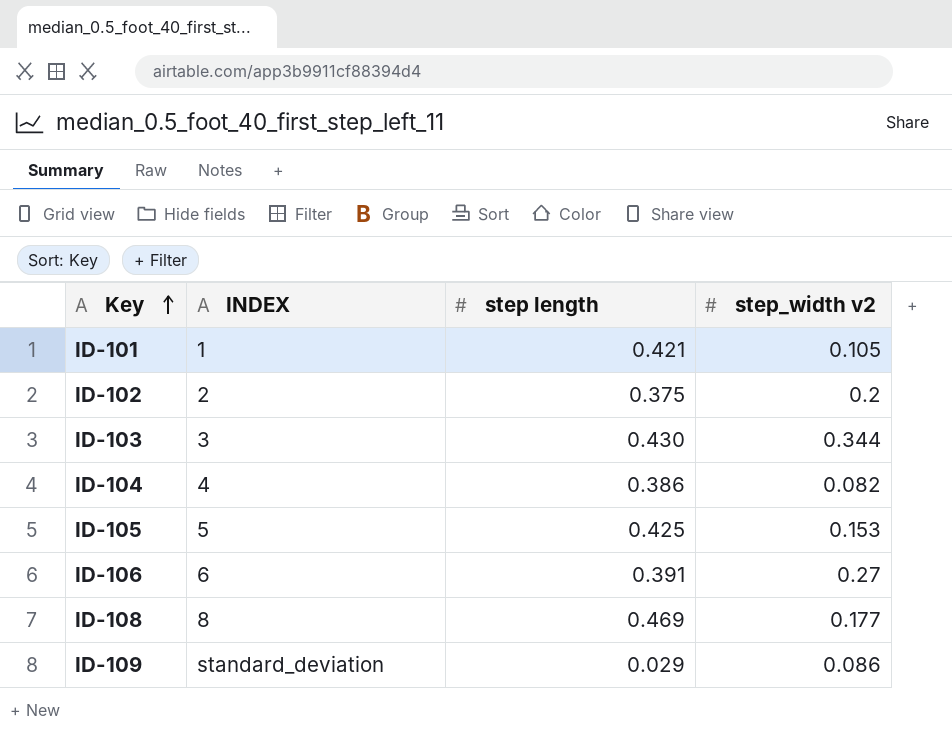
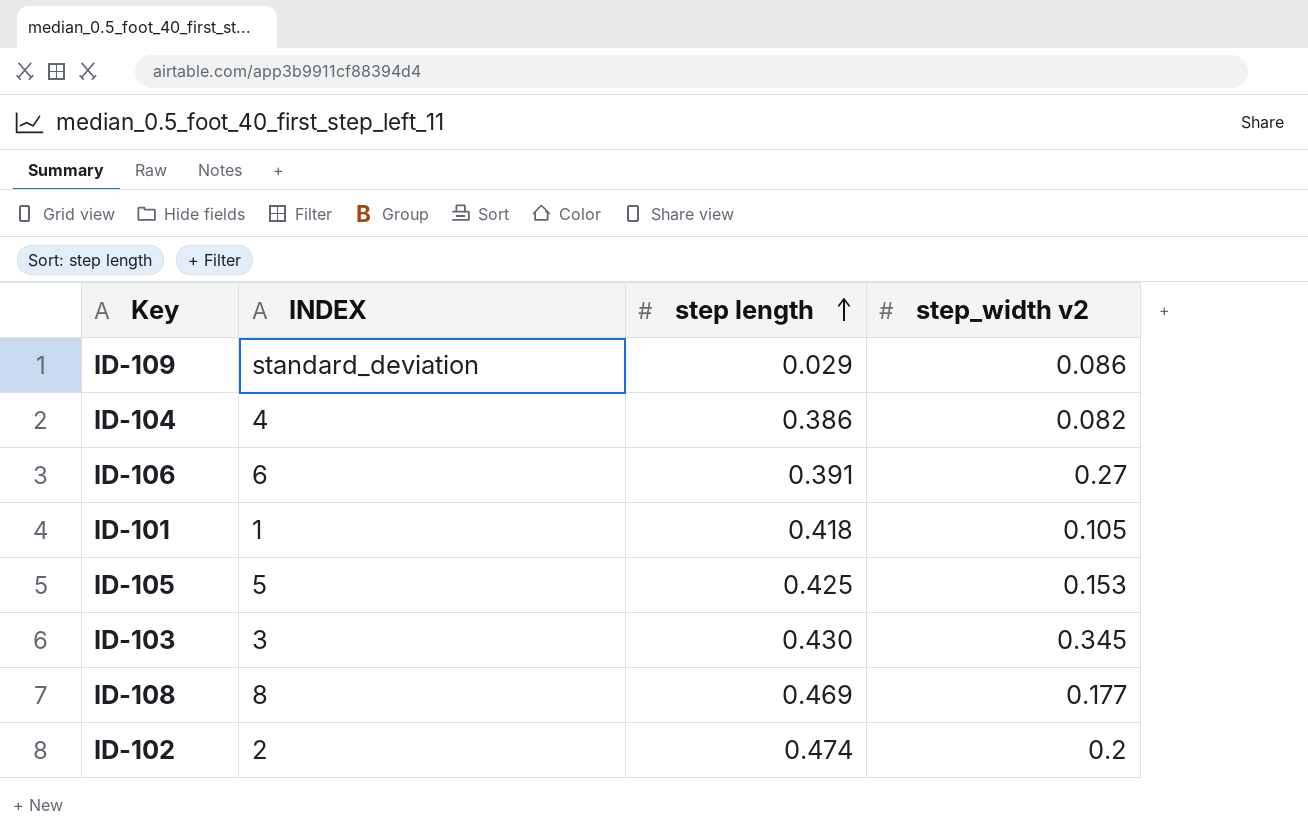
row order: Key ascending -> step length ascending
ID-101 | step length: 0.421 -> 0.418
ID-103 | step_width v2: 0.344 -> 0.345
ID-102 | step length: 0.375 -> 0.474

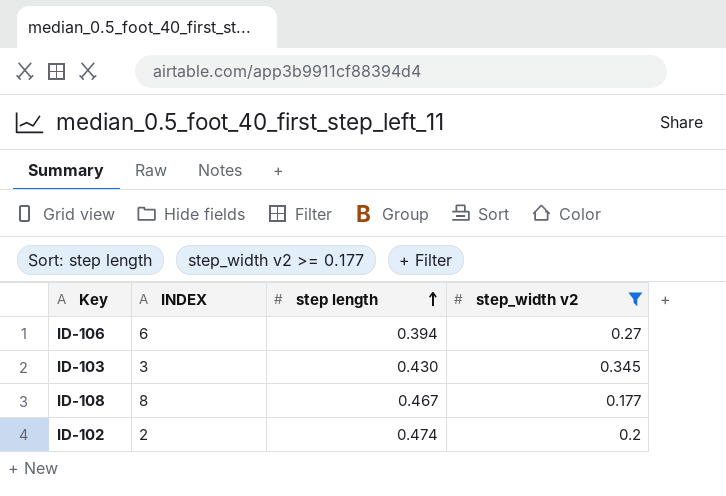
filter: none -> step_width v2 >= 0.177
ID-106 | step length: 0.391 -> 0.394
ID-108 | step length: 0.469 -> 0.467

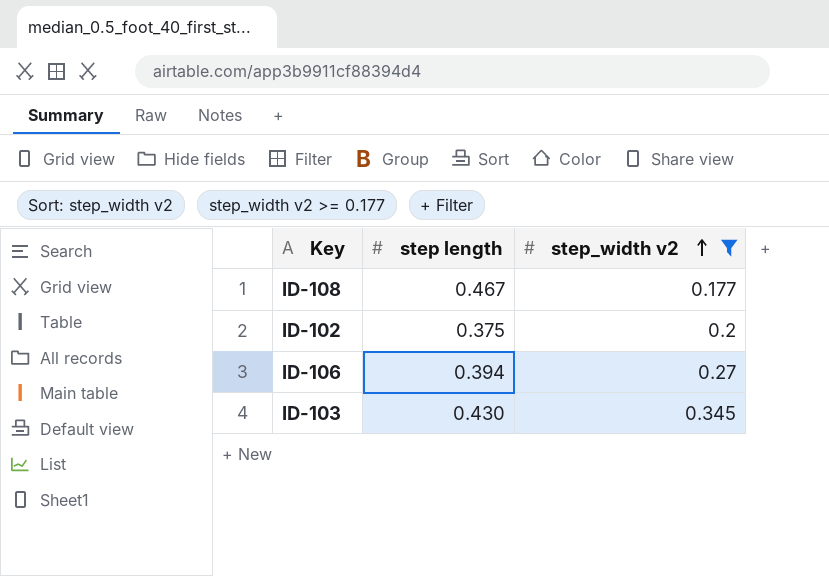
row order: step length ascending -> step_width v2 ascending
column INDEX | position: 2 -> none
ID-102 | step length: 0.474 -> 0.375

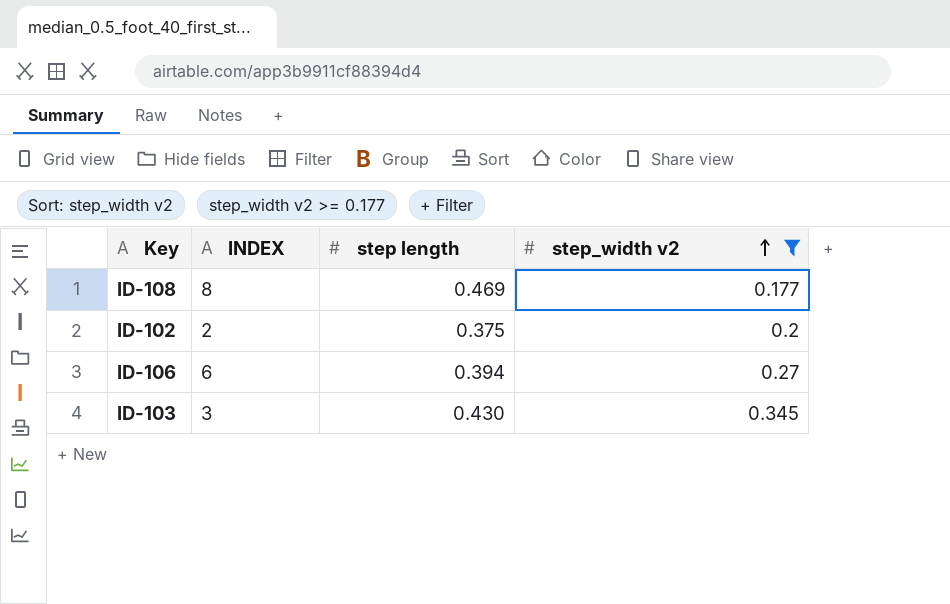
column INDEX | position: none -> 2
ID-108 | step length: 0.467 -> 0.469

